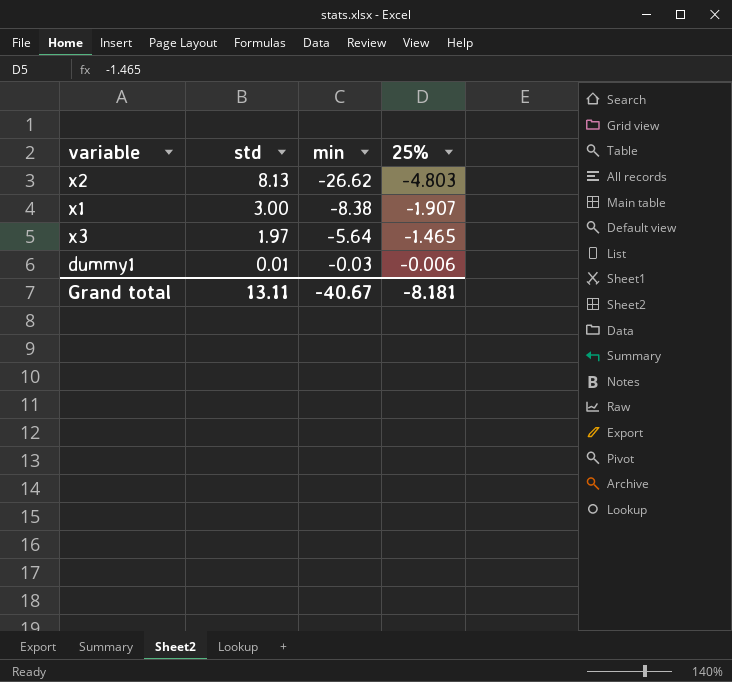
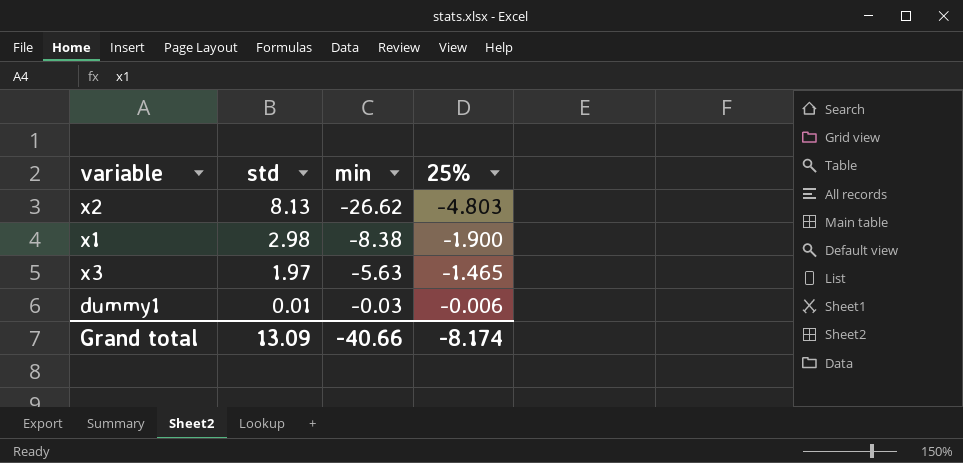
x1 | std: 3.00 -> 2.98
x1 | 25%: -1.907 -> -1.900
x3 | min: -5.64 -> -5.63
Grand total | std: 13.11 -> 13.09
Grand total | min: -40.67 -> -40.66
Grand total | 25%: -8.181 -> -8.174

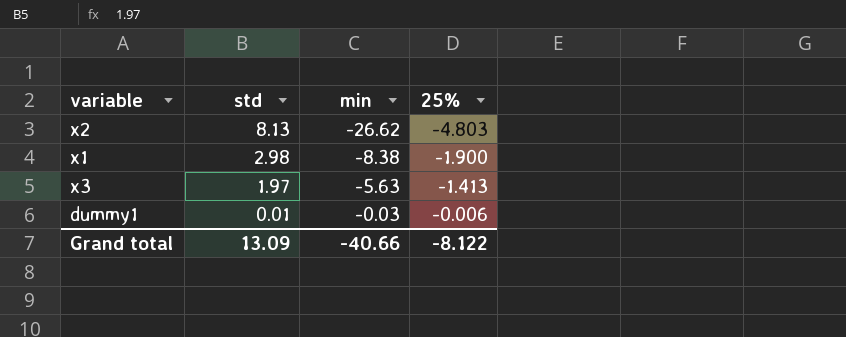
x3 | 25%: -1.465 -> -1.413
Grand total | 25%: -8.174 -> -8.122

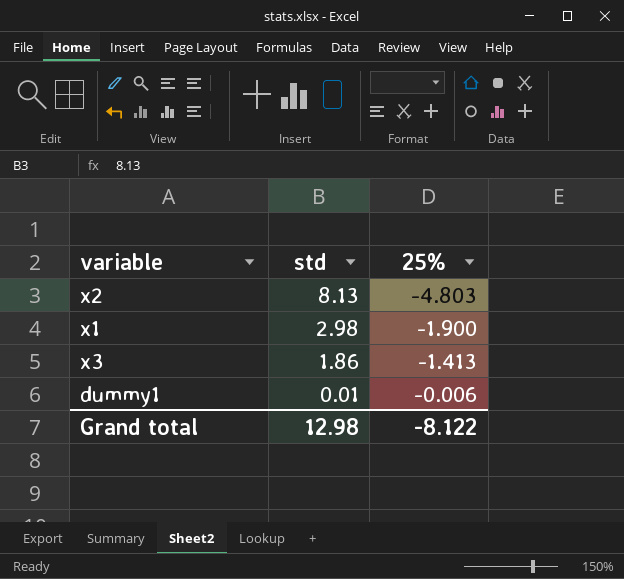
column min | position: 3 -> none
x3 | std: 1.97 -> 1.86
Grand total | std: 13.09 -> 12.98

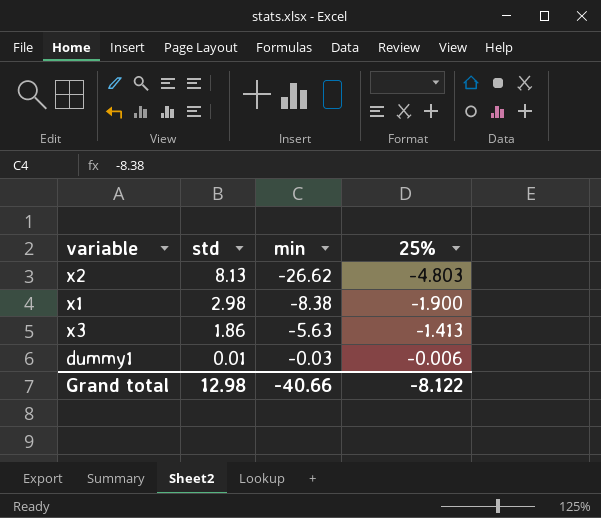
column min | position: none -> 3

